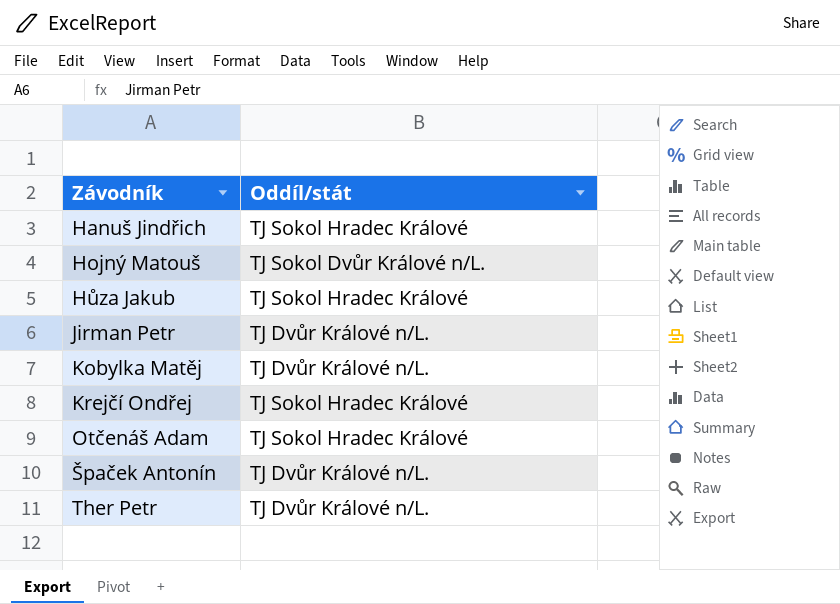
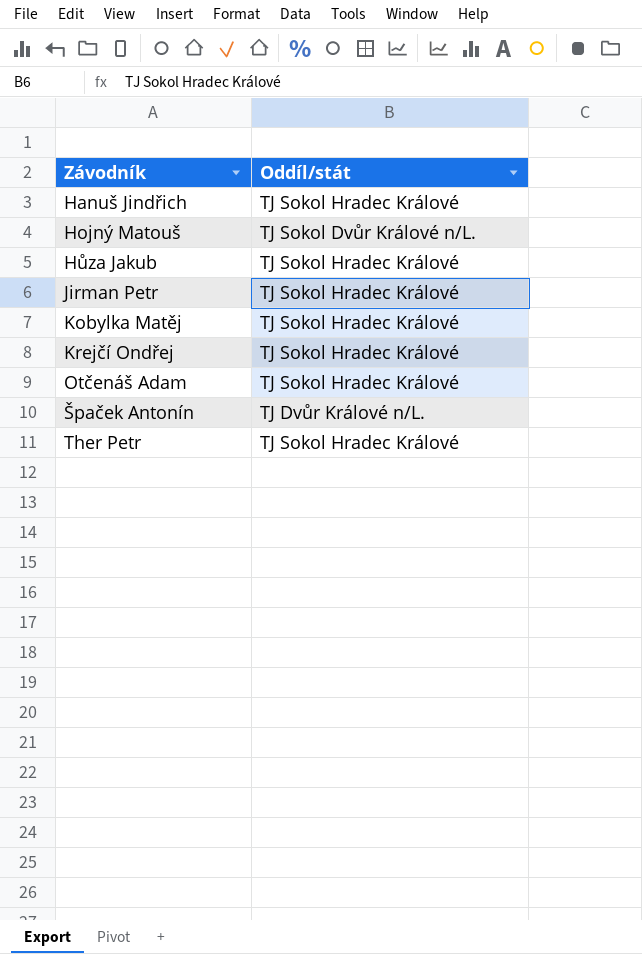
Jirman Petr | Oddíl/stát: TJ Dvůr Králové n/L. -> TJ Sokol Hradec Králové
Kobylka Matěj | Oddíl/stát: TJ Dvůr Králové n/L. -> TJ Sokol Hradec Králové
Ther Petr | Oddíl/stát: TJ Dvůr Králové n/L. -> TJ Sokol Hradec Králové

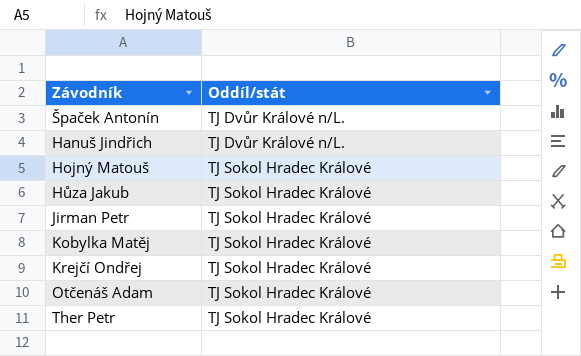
row order: Závodník ascending -> Oddíl/stát ascending
Hanuš Jindřich | Oddíl/stát: TJ Sokol Hradec Králové -> TJ Dvůr Králové n/L.
Hojný Matouš | Oddíl/stát: TJ Sokol Dvůr Králové n/L. -> TJ Sokol Hradec Králové

